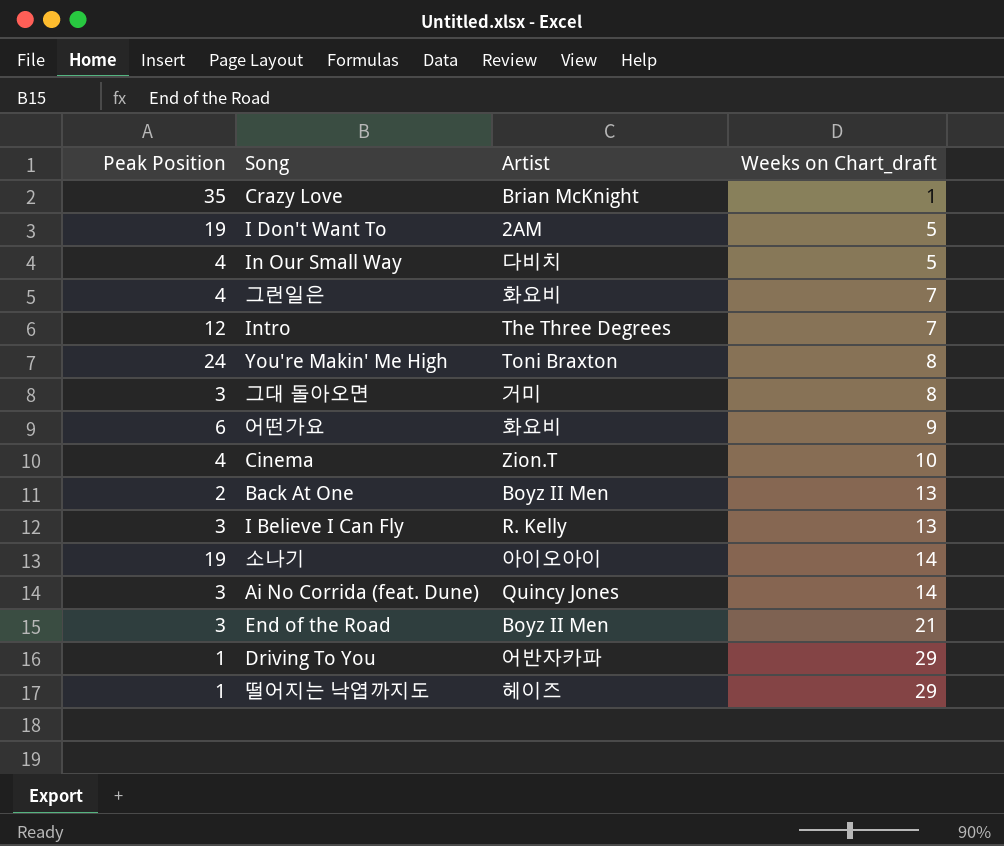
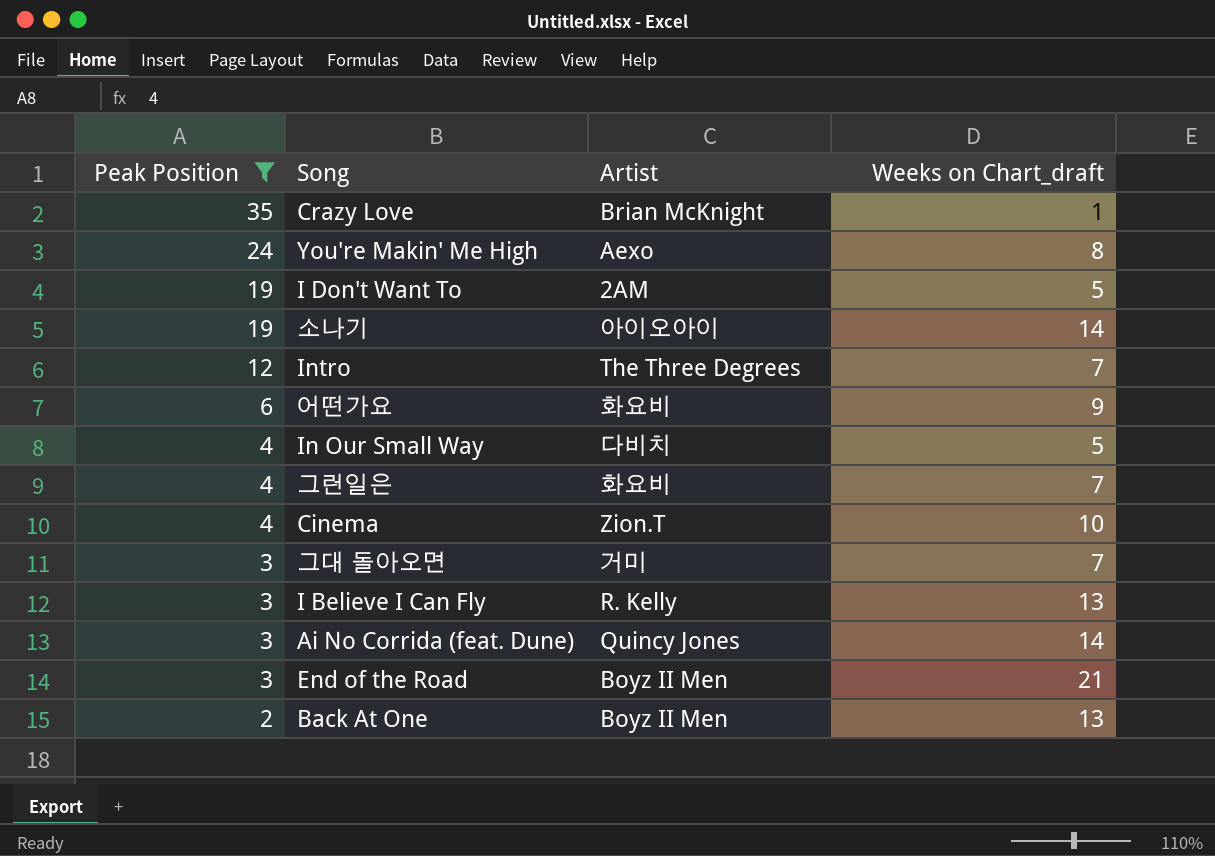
filter: none -> Peak Position != 1
row order: Weeks on Chart_draft ascending -> Peak Position descending
You're Makin' Me High | Artist: Toni Braxton -> Aexo
그대 돌아오면 | Weeks on Chart_draft: 8 -> 7

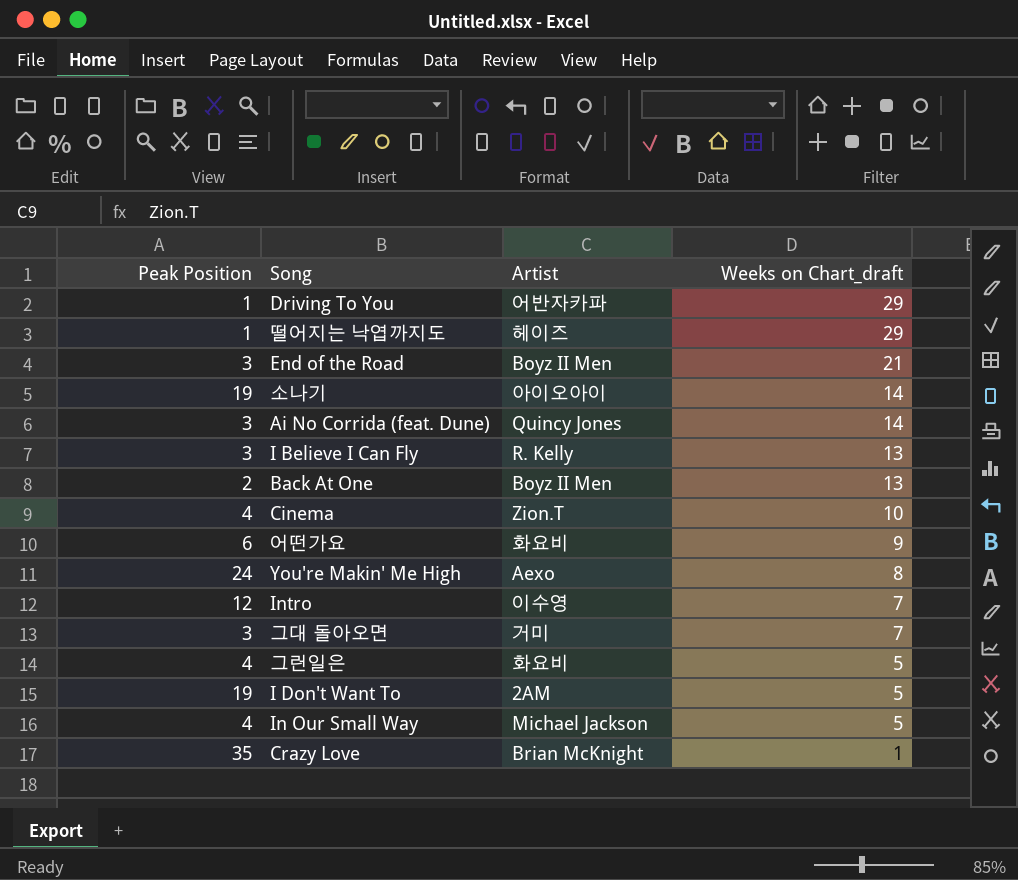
filter: Peak Position != 1 -> none
row order: Peak Position descending -> Weeks on Chart_draft descending
Intro | Artist: The Three Degrees -> 이수영
그런일은 | Weeks on Chart_draft: 7 -> 5
In Our Small Way | Artist: 다비치 -> Michael Jackson

